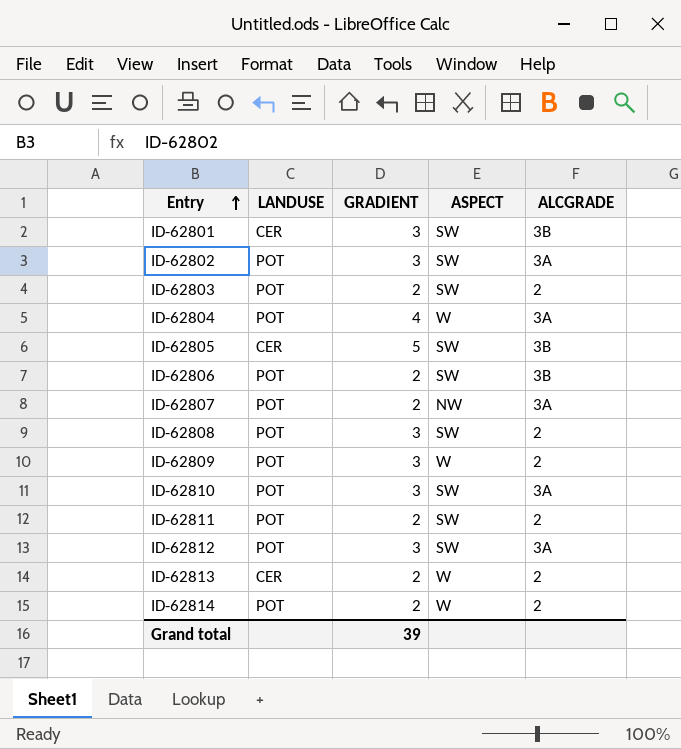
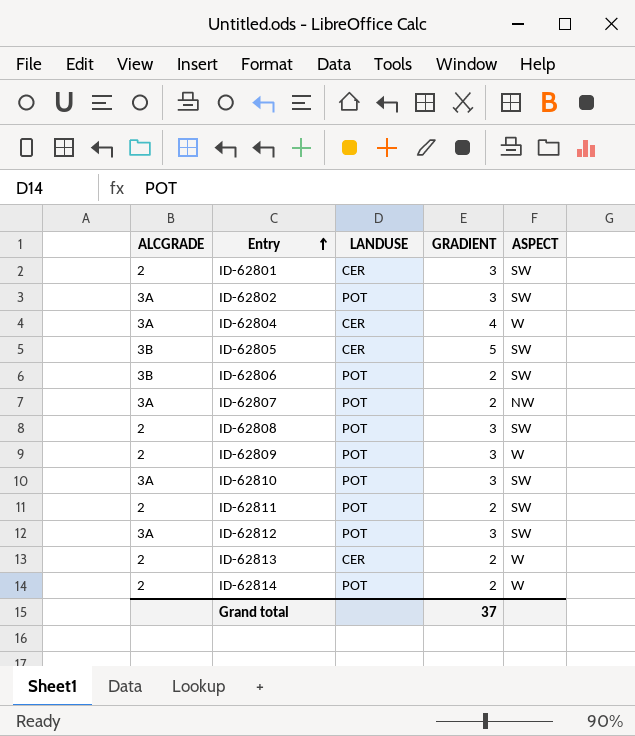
column ALCGRADE | position: 5 -> 1
row ID-62803: POT | 2 | SW | 2 -> none
ID-62801 | ALCGRADE: 3B -> 2
ID-62804 | LANDUSE: POT -> CER
Grand total | GRADIENT: 39 -> 37

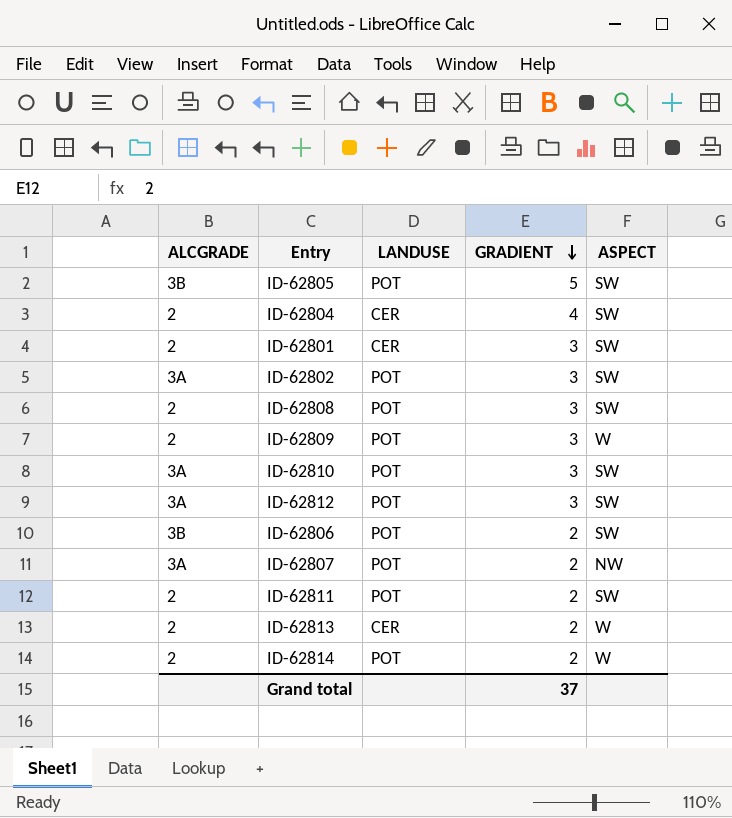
row order: Entry ascending -> GRADIENT descending
ID-62805 | LANDUSE: CER -> POT
ID-62804 | ALCGRADE: 3A -> 2
ID-62804 | ASPECT: W -> SW

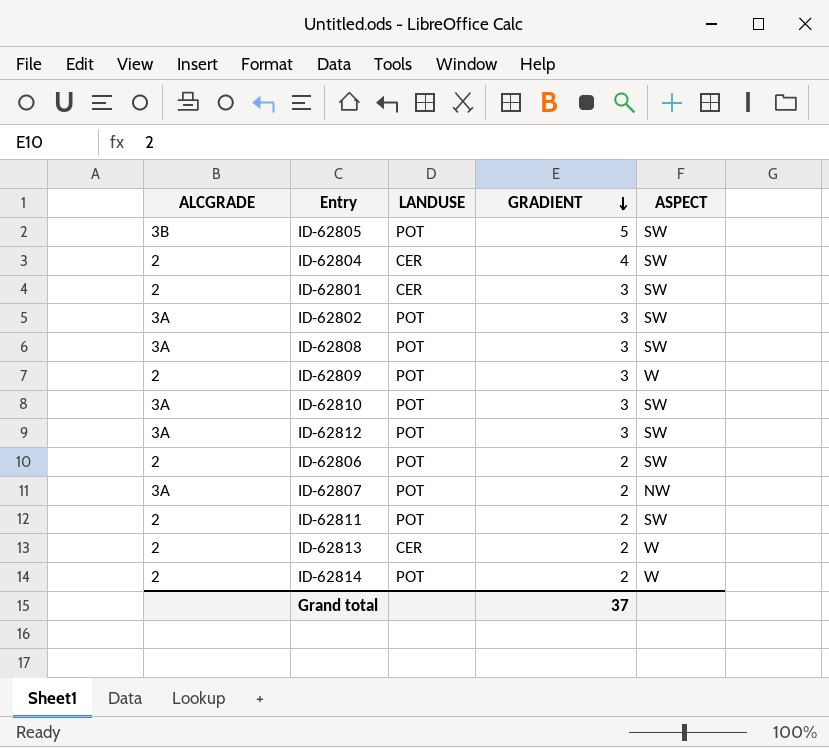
ID-62808 | ALCGRADE: 2 -> 3A
ID-62806 | ALCGRADE: 3B -> 2

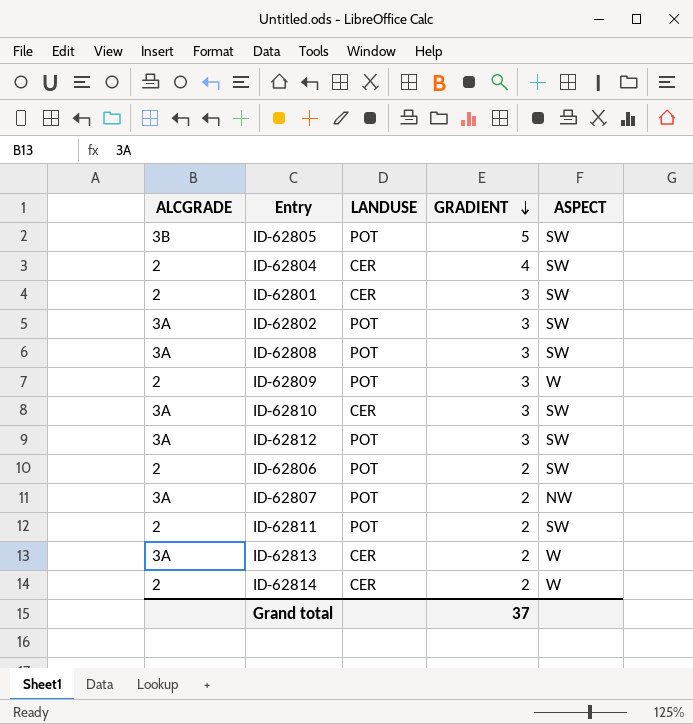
ID-62810 | LANDUSE: POT -> CER
ID-62813 | ALCGRADE: 2 -> 3A
ID-62814 | LANDUSE: POT -> CER

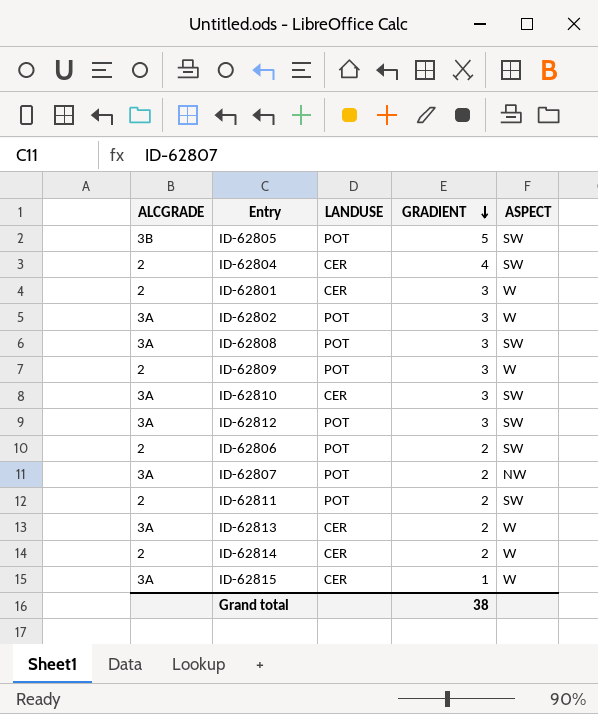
ID-62801 | ASPECT: SW -> W
ID-62802 | ASPECT: SW -> W
row ID-62815: none -> 3A | CER | 1 | W
Grand total | GRADIENT: 37 -> 38

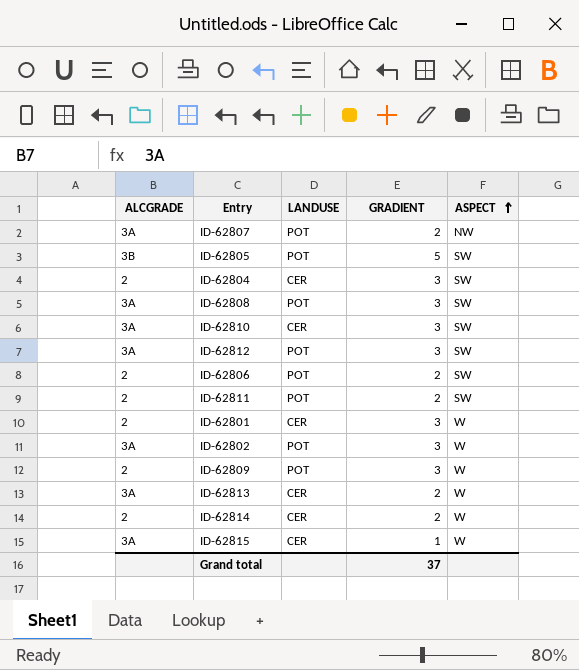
row order: GRADIENT descending -> ASPECT ascending
ID-62804 | GRADIENT: 4 -> 3
Grand total | GRADIENT: 38 -> 37

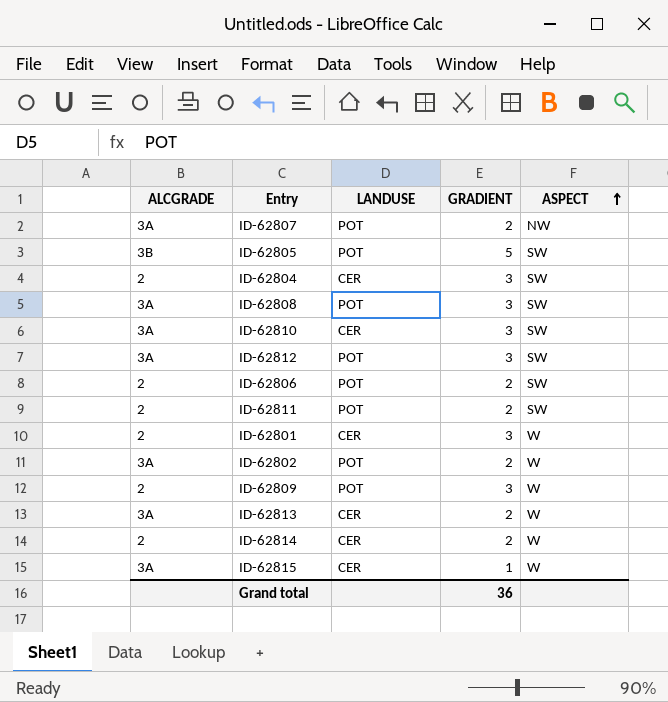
ID-62802 | GRADIENT: 3 -> 2
Grand total | GRADIENT: 37 -> 36

